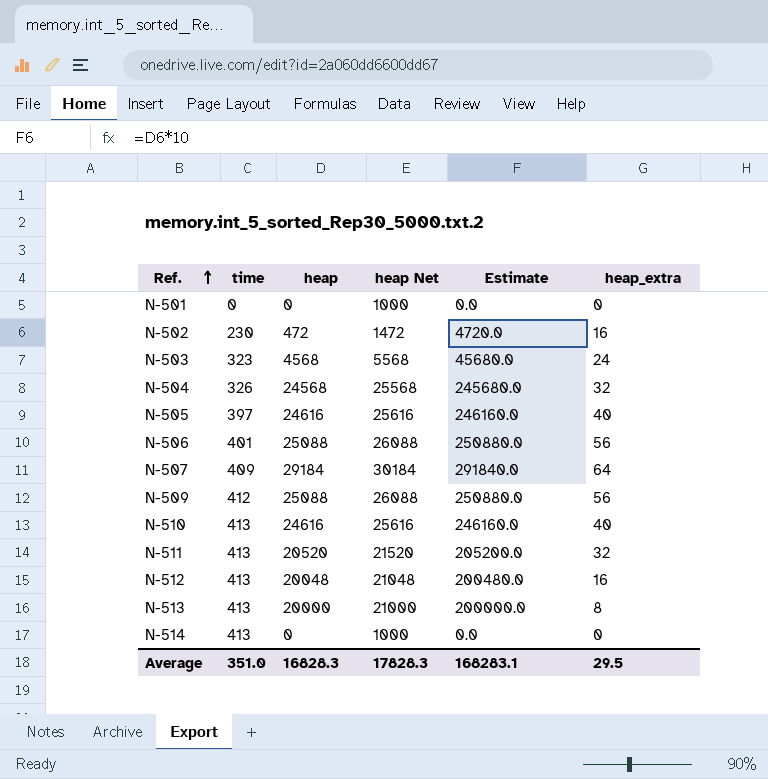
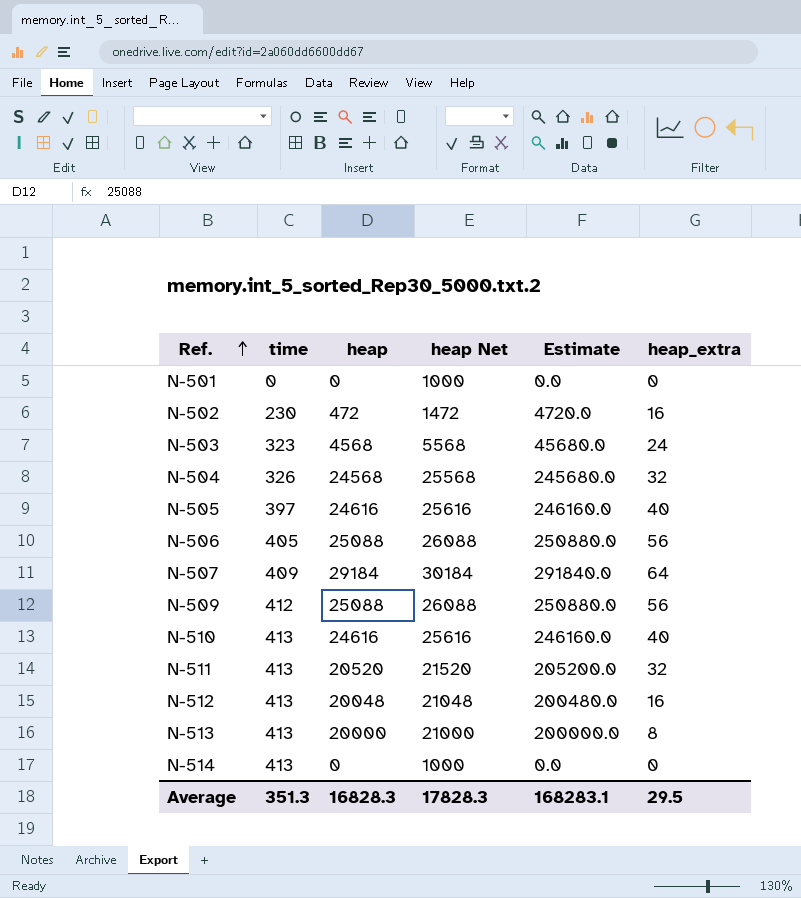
N-506 | time: 401 -> 405
Average | time: 351.0 -> 351.3

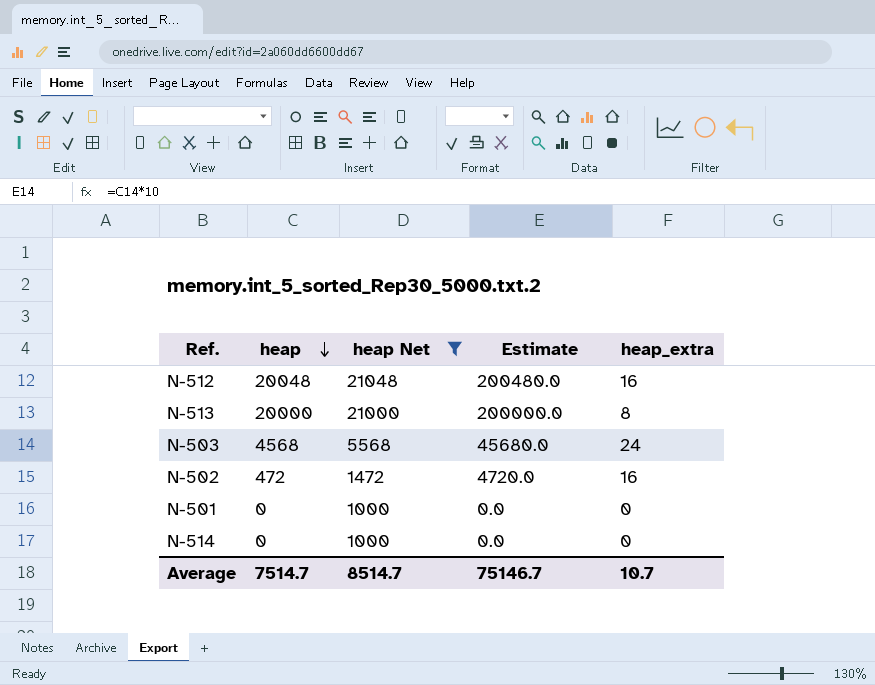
filter: none -> heap Net <= 21048
row order: Ref. ascending -> heap descending
column time | position: 2 -> none
Average | heap: 16828.3 -> 7514.7
Average | heap Net: 17828.3 -> 8514.7
Average | Estimate: 168283.1 -> 75146.7
Average | heap_extra: 29.5 -> 10.7

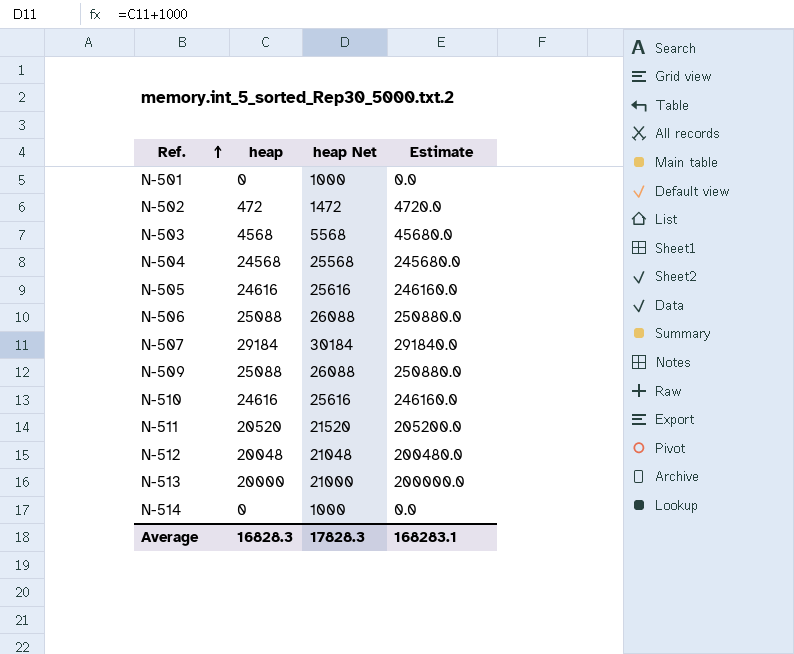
filter: heap Net <= 21048 -> none
row order: heap descending -> Ref. ascending
column heap_extra | position: 5 -> none
Average | heap: 7514.7 -> 16828.3
Average | heap Net: 8514.7 -> 17828.3
Average | Estimate: 75146.7 -> 168283.1

